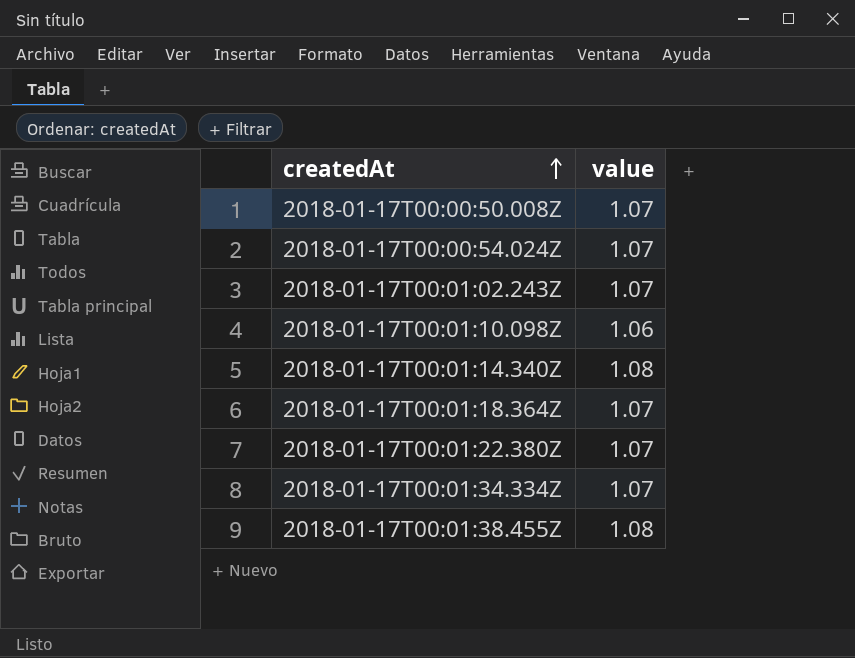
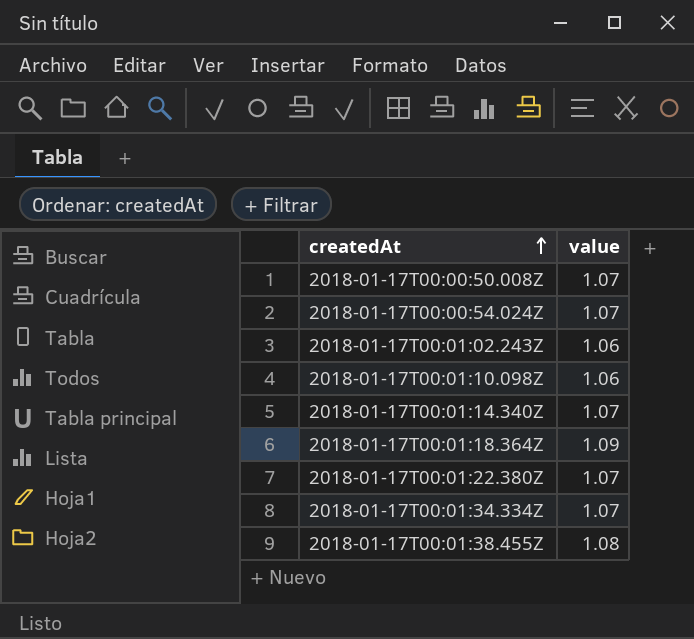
2018-01-17T00:01:02.243Z | value: 1.07 -> 1.06
2018-01-17T00:01:14.340Z | value: 1.08 -> 1.07
2018-01-17T00:01:18.364Z | value: 1.07 -> 1.09

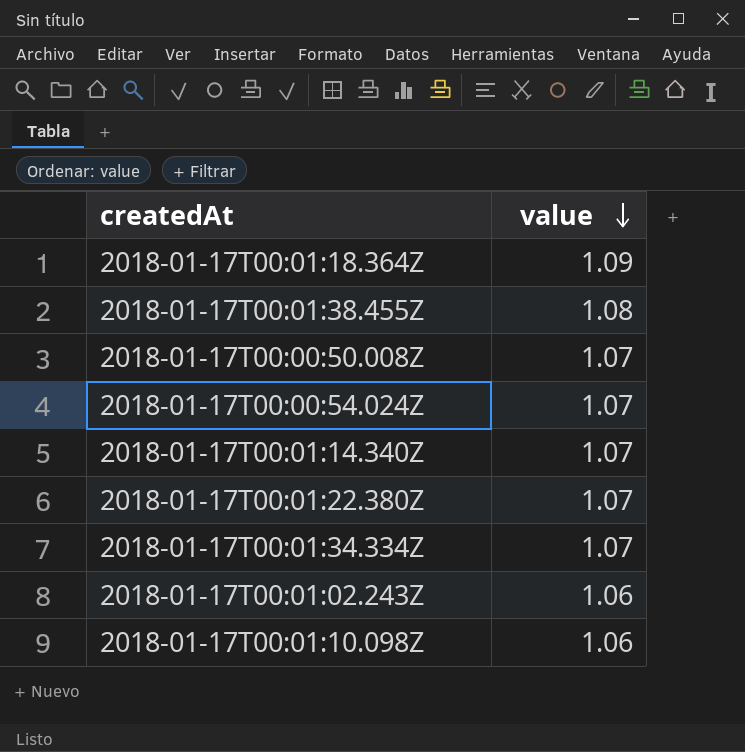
row order: createdAt ascending -> value descending

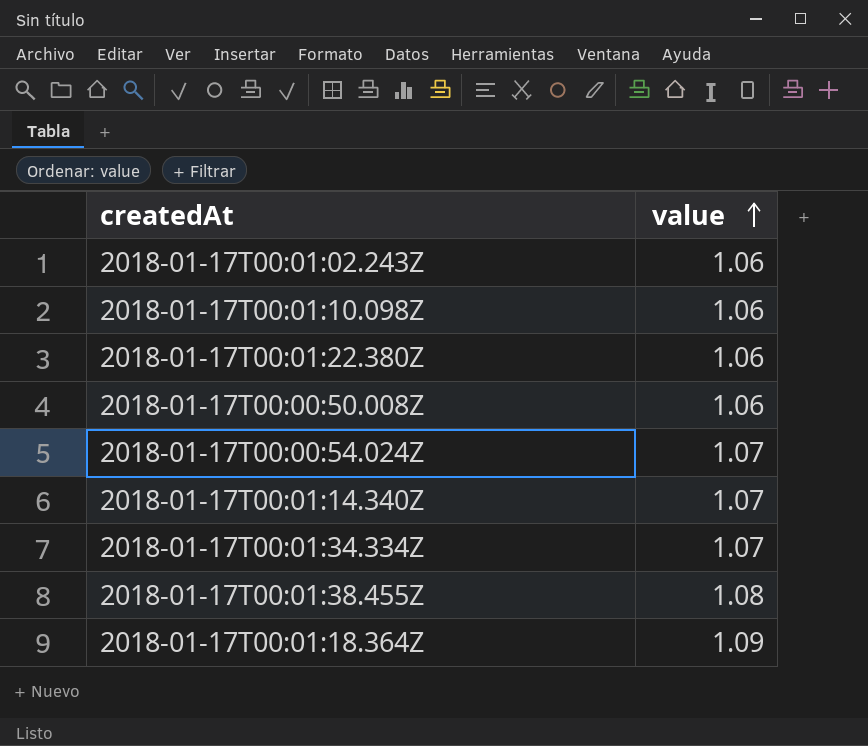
row order: value descending -> value ascending
2018-01-17T00:01:22.380Z | value: 1.07 -> 1.06
2018-01-17T00:00:50.008Z | value: 1.07 -> 1.06

